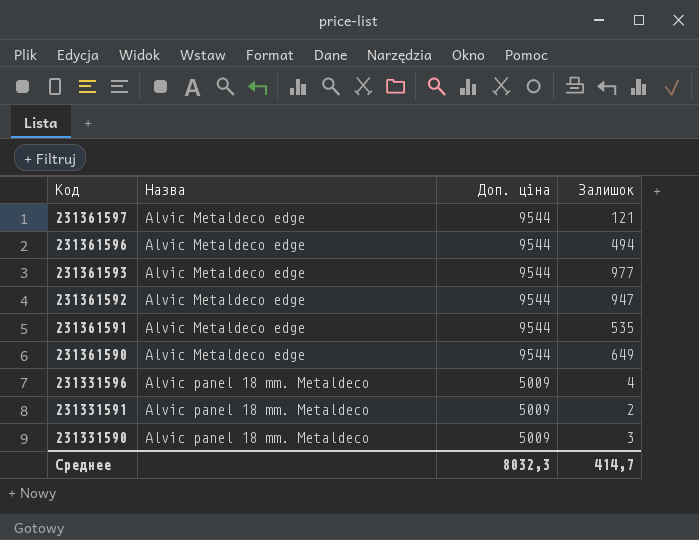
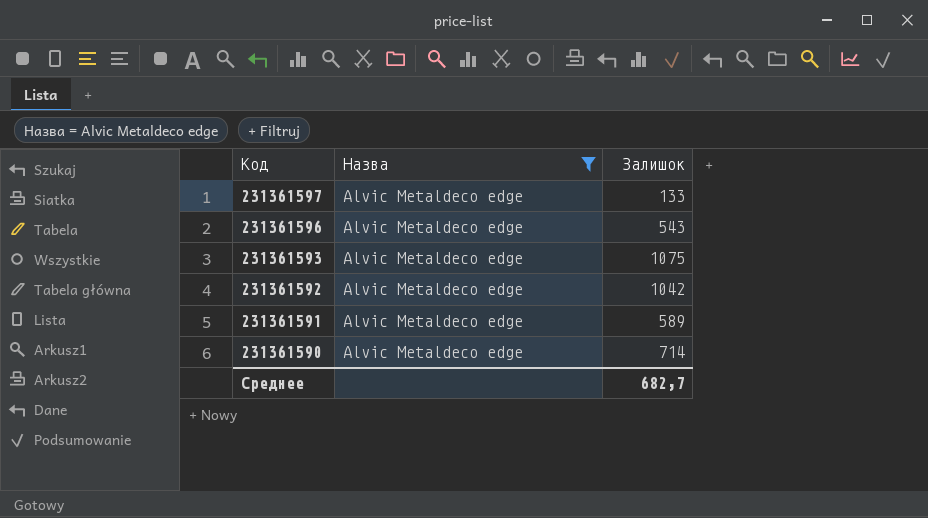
filter: none -> Назва = Alvic Metaldeco edge
column Доп. ціна | position: 3 -> none
231361597 | Залишок: 121 -> 133
231361596 | Залишок: 494 -> 543
231361593 | Залишок: 977 -> 1075
231361592 | Залишок: 947 -> 1042
231361591 | Залишок: 535 -> 589
231361590 | Залишок: 649 -> 714
Среднее | Залишок: 414,7 -> 682,7

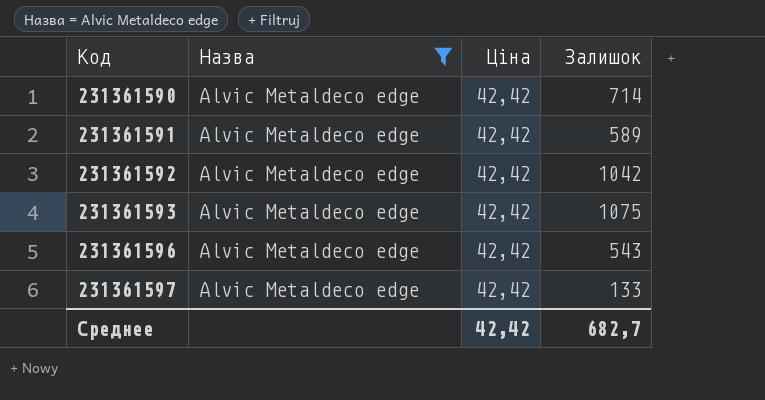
row order: Код descending -> Код ascending
column Ціна | position: none -> 3

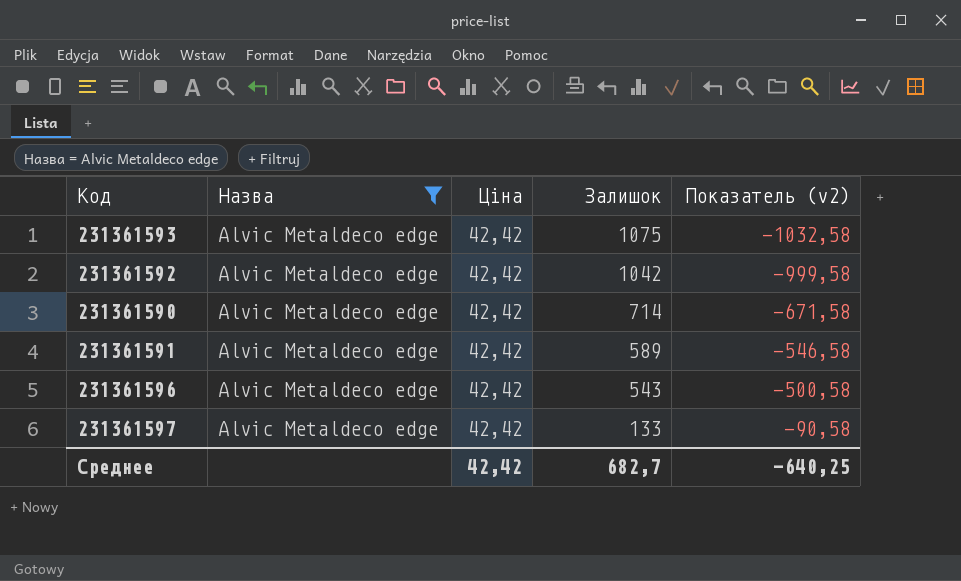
row order: Код ascending -> Залишок descending
column Показатель (v2) | formula: none -> [Ціна] - [Залишок]

